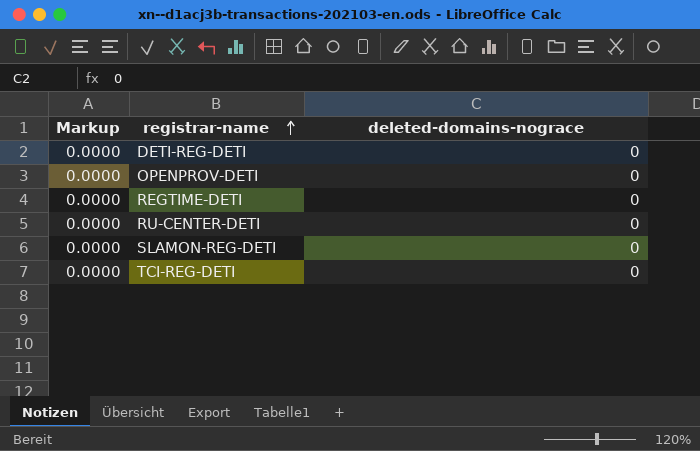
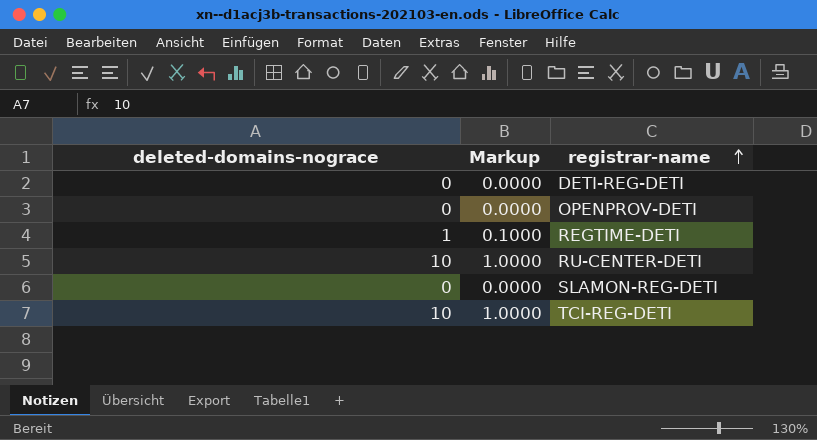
column deleted-domains-nograce | position: 3 -> 1
REGTIME-DETI | deleted-domains-nograce: 0 -> 1
REGTIME-DETI | Markup: 0.0000 -> 0.1000
RU-CENTER-DETI | deleted-domains-nograce: 0 -> 10
RU-CENTER-DETI | Markup: 0.0000 -> 1.0000
TCI-REG-DETI | deleted-domains-nograce: 0 -> 10
TCI-REG-DETI | Markup: 0.0000 -> 1.0000

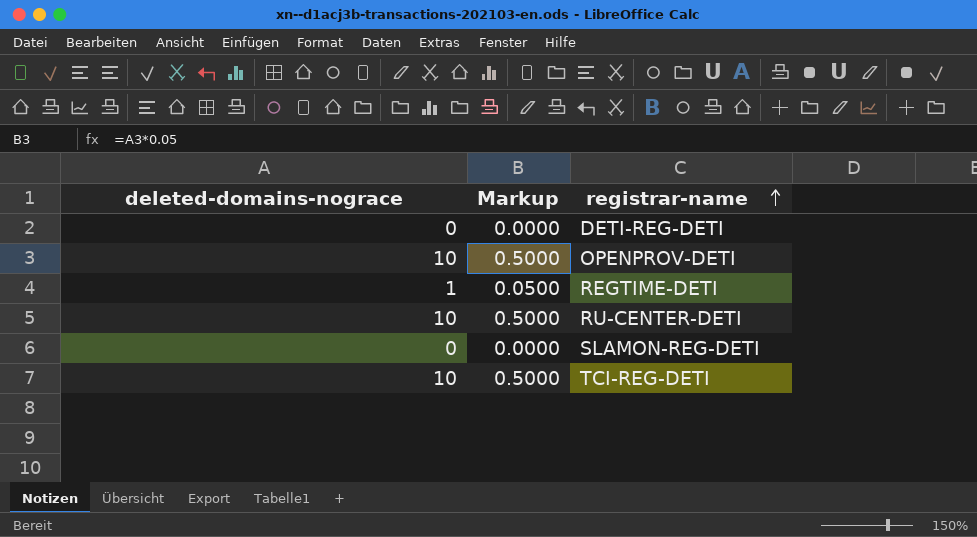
column Markup | formula: [deleted-domains-nograce] * 0.1 -> [deleted-domains-nograce] * 0.05
OPENPROV-DETI | deleted-domains-nograce: 0 -> 10

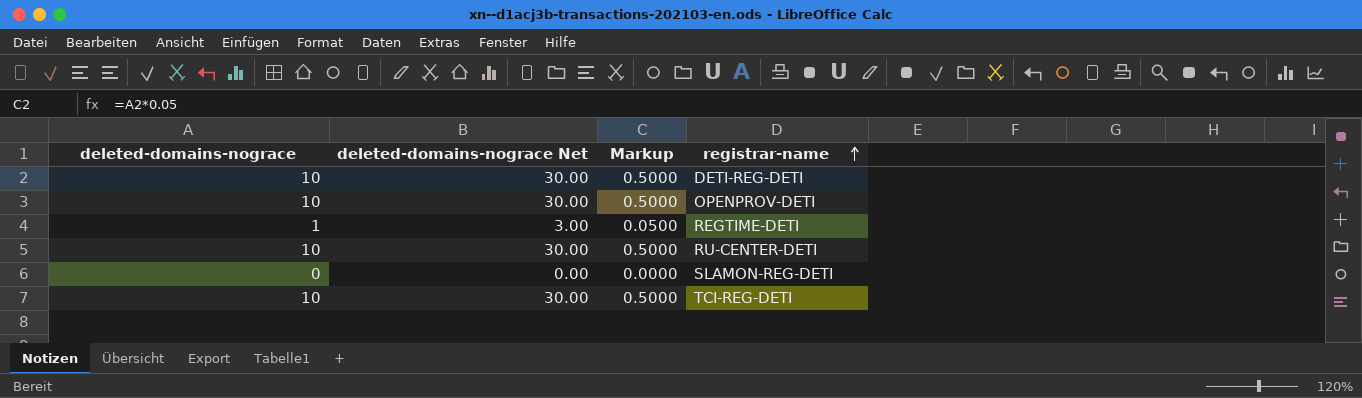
column deleted-domains-nograce Net | formula: none -> [deleted-domains-nograce] * 3
DETI-REG-DETI | deleted-domains-nograce: 0 -> 10
DETI-REG-DETI | Markup: 0.0000 -> 0.5000

